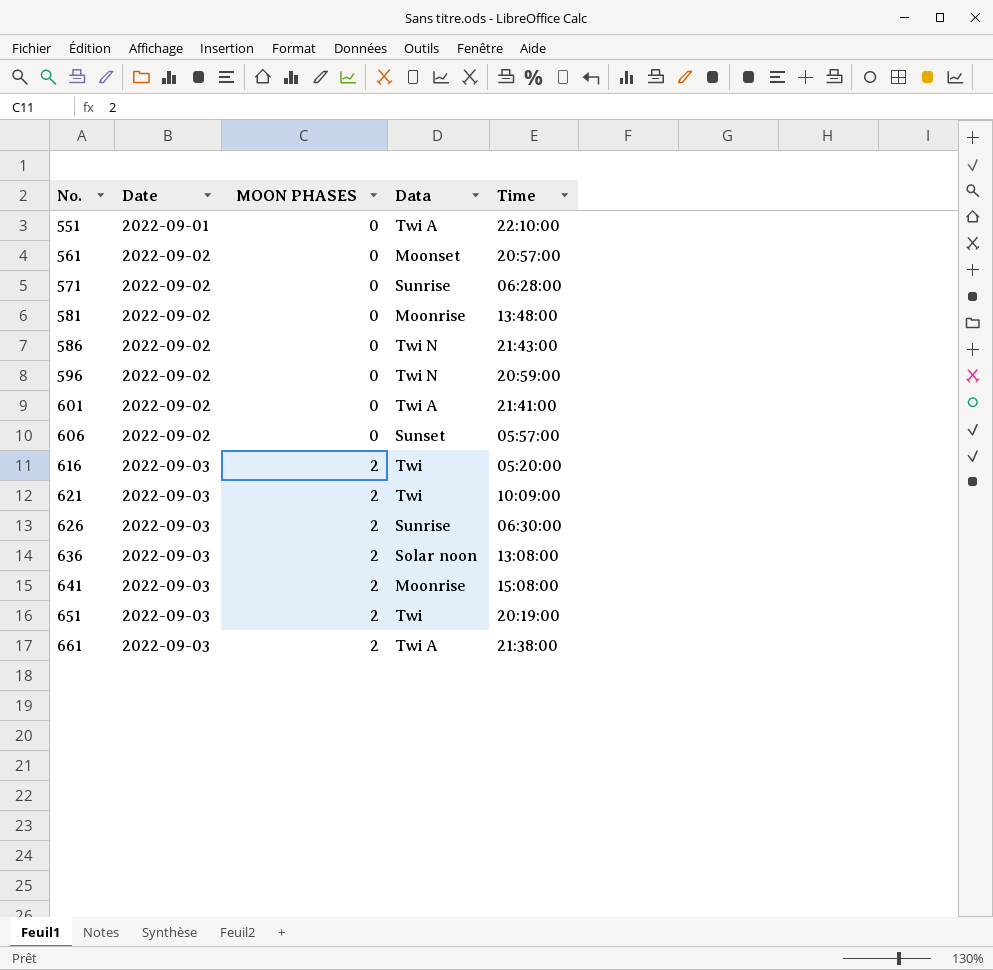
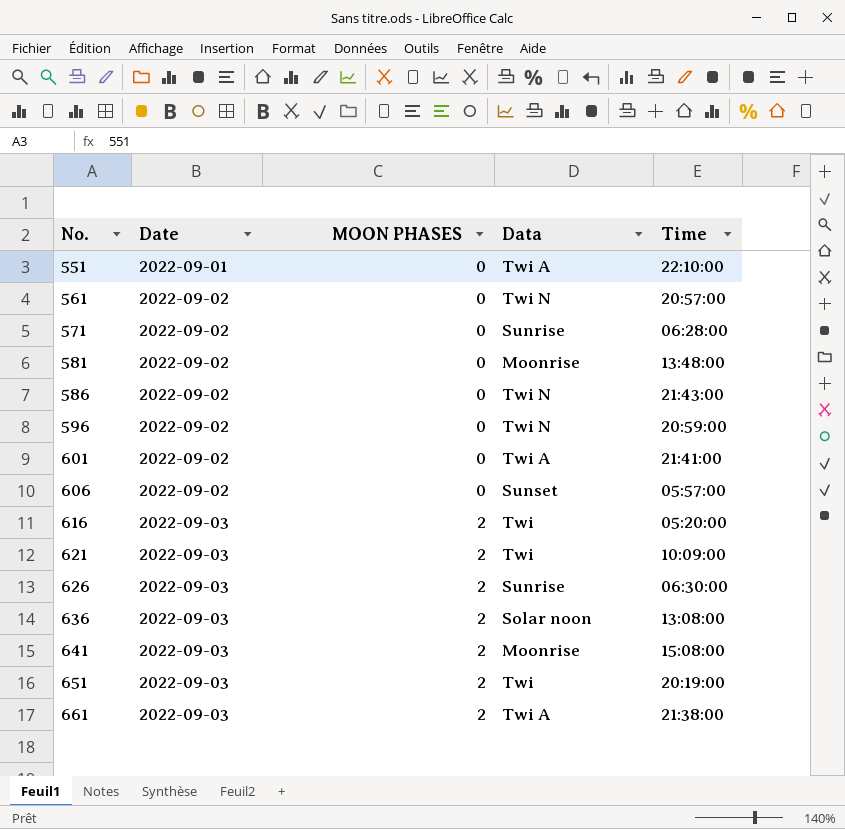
561 | Data: Moonset -> Twi N

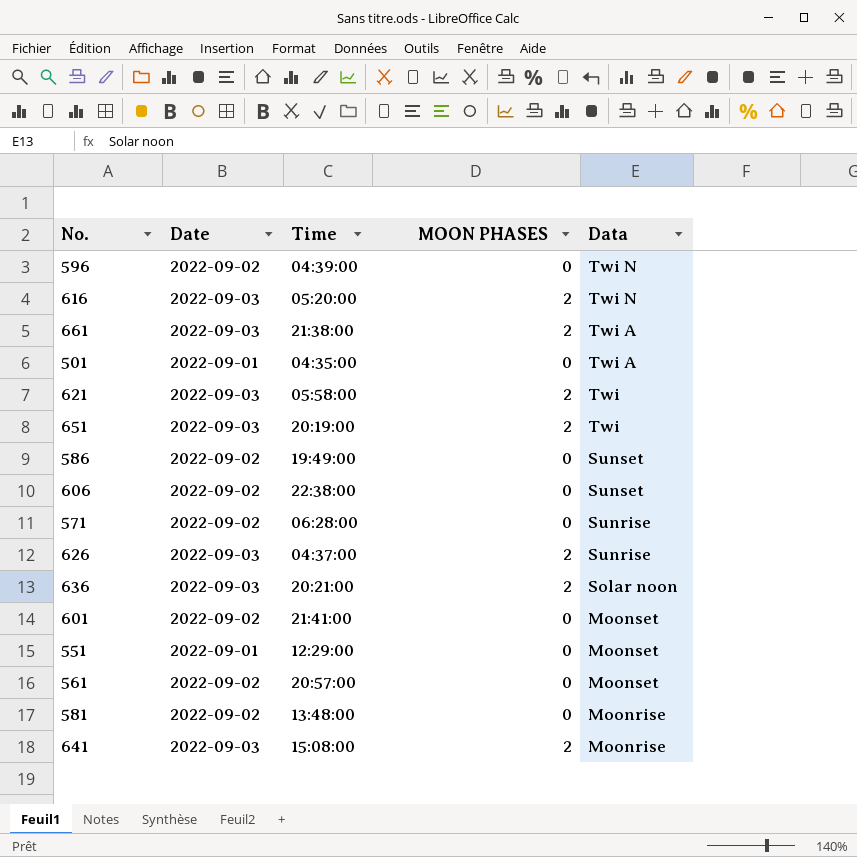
row order: No. ascending -> Data descending
column Time | position: 5 -> 3
596 | Time: 20:59:00 -> 04:39:00
616 | Data: Twi -> Twi N
row 501: none -> 2022-09-01 | 04:35:00 | 0 | Twi A
621 | Time: 10:09:00 -> 05:58:00
586 | Time: 21:43:00 -> 19:49:00
586 | Data: Twi N -> Sunset
606 | Time: 05:57:00 -> 22:38:00
626 | Time: 06:30:00 -> 04:37:00
636 | Time: 13:08:00 -> 20:21:00
601 | Data: Twi A -> Moonset
551 | Time: 22:10:00 -> 12:29:00
551 | Data: Twi A -> Moonset
561 | Data: Twi N -> Moonset

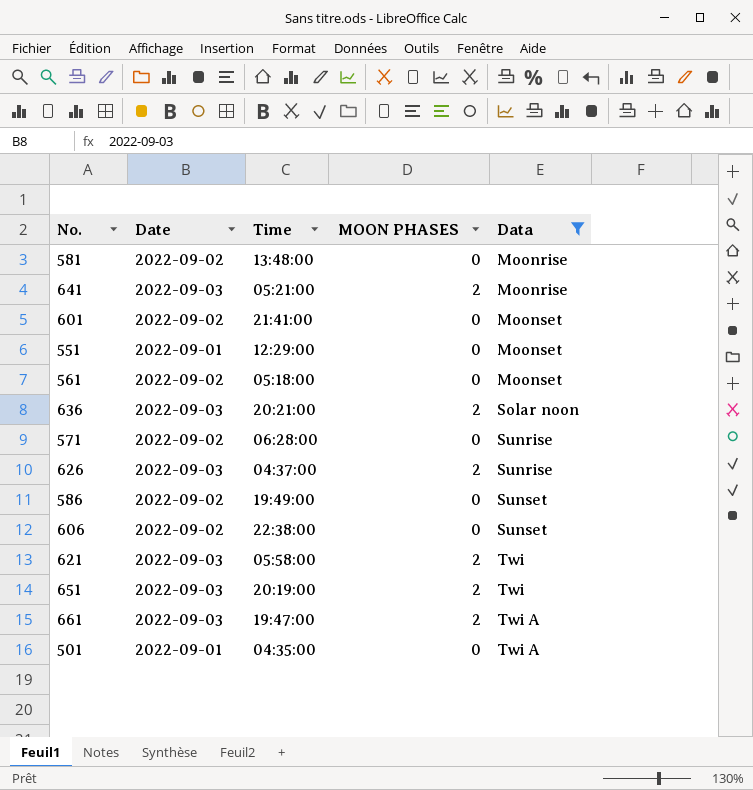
filter: none -> Data != Twi N
row order: Data descending -> Data ascending
641 | Time: 15:08:00 -> 05:21:00
561 | Time: 20:57:00 -> 05:18:00
661 | Time: 21:38:00 -> 19:47:00

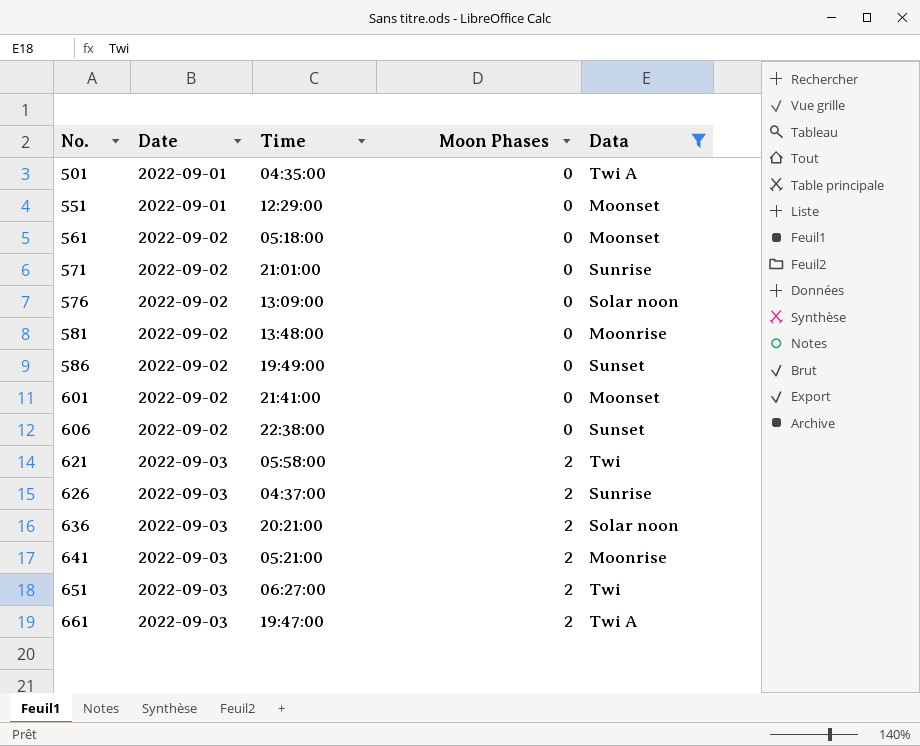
row order: Data ascending -> No. ascending
column name: MOON PHASES -> Moon Phases
571 | Time: 06:28:00 -> 21:01:00
row 576: none -> 2022-09-02 | 13:09:00 | 0 | Solar noon
651 | Time: 20:19:00 -> 06:27:00

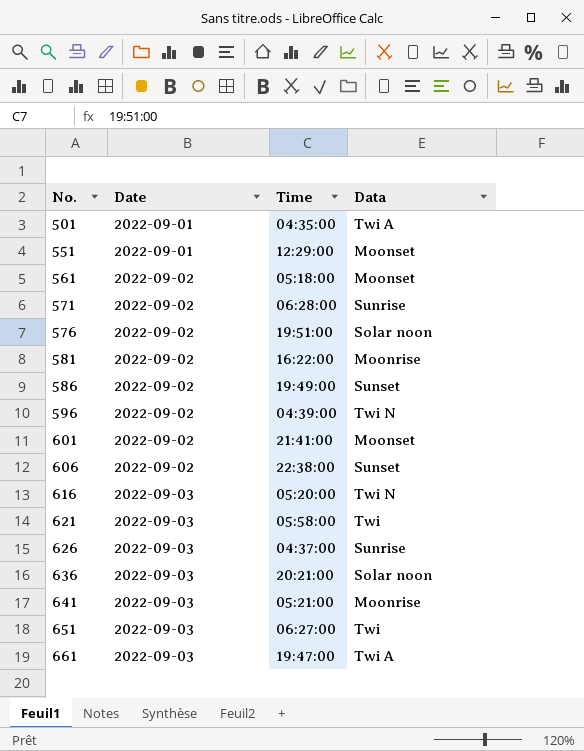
filter: Data != Twi N -> none
column Moon Phases | position: 4 -> none
571 | Time: 21:01:00 -> 06:28:00
576 | Time: 13:09:00 -> 19:51:00
581 | Time: 13:48:00 -> 16:22:00

